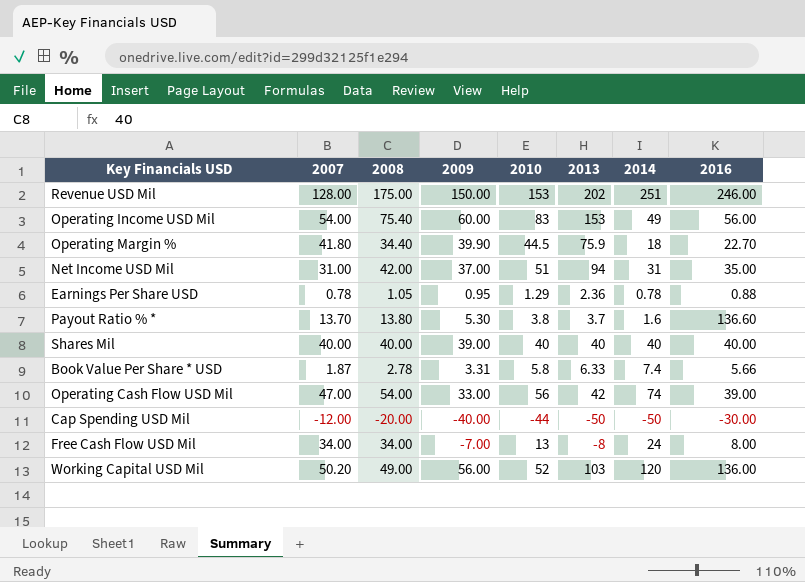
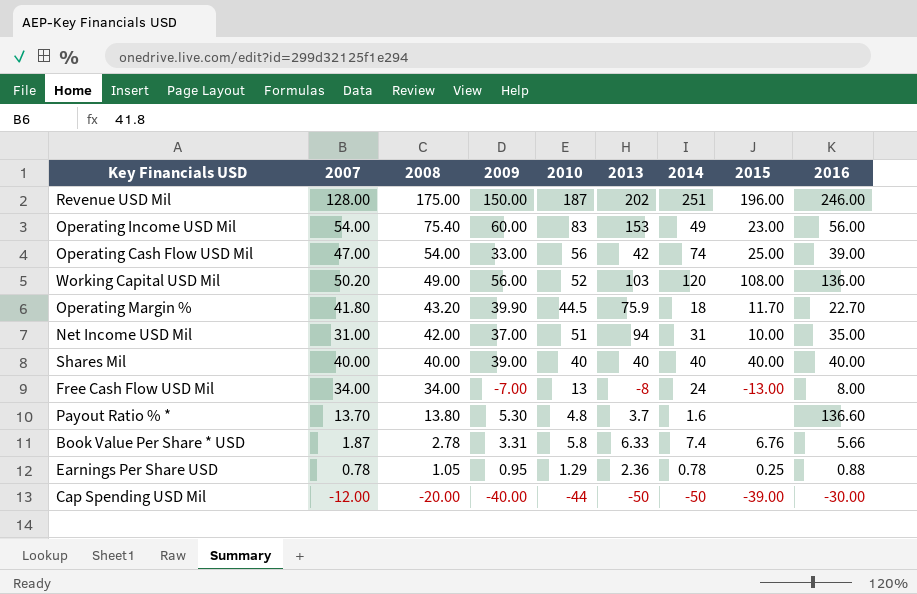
row order: none -> 2008 descending
column 2015 | position: none -> 8
Revenue USD Mil | 2010: 153 -> 187
Operating Margin % | 2008: 34.40 -> 43.20
Payout Ratio % * | 2010: 3.8 -> 4.8

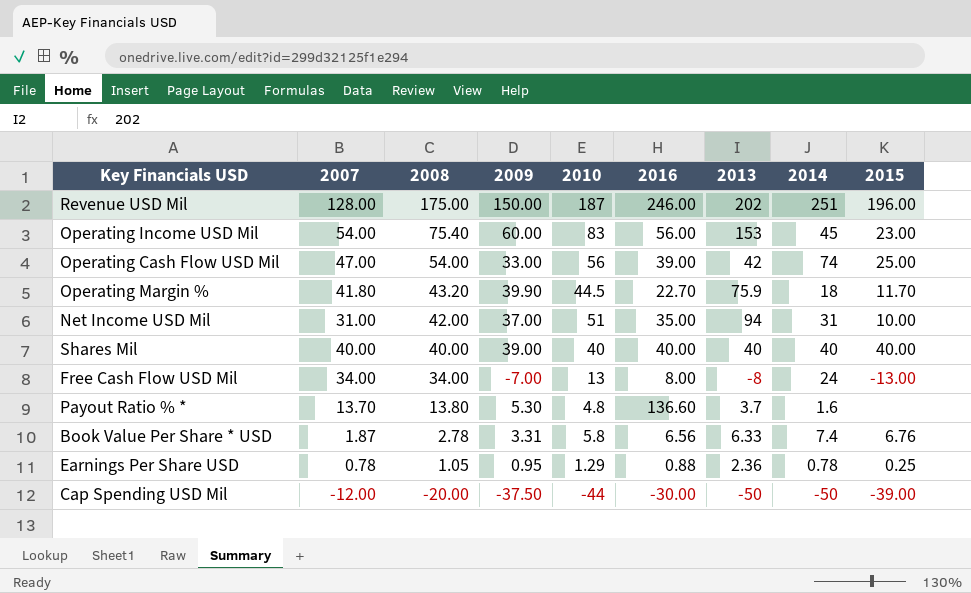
column 2016 | position: 9 -> 6
row Working Capital USD Mil: 50.20 | 49.00 | 56.00 | 52 | 103 | 120 | 108.00 | 136.00 -> none
Operating Income USD Mil | 2014: 49 -> 45
Book Value Per Share * USD | 2016: 5.66 -> 6.56
Cap Spending USD Mil | 2009: -40.00 -> -37.50

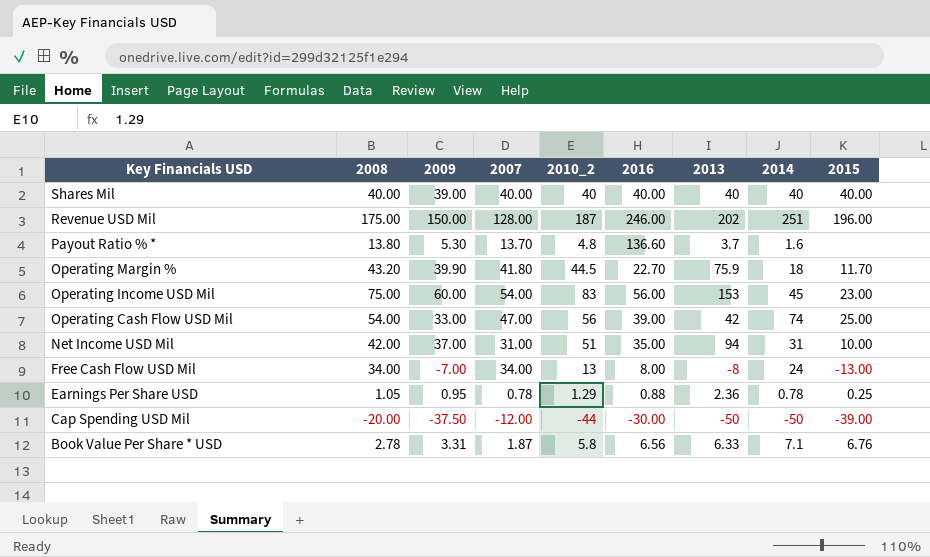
row order: 2008 descending -> Key Financials USD descending
column 2007 | position: 2 -> 4
column name: 2010 -> 2010_2
Operating Income USD Mil | 2008: 75.40 -> 75.00
Book Value Per Share * USD | 2014: 7.4 -> 7.1

